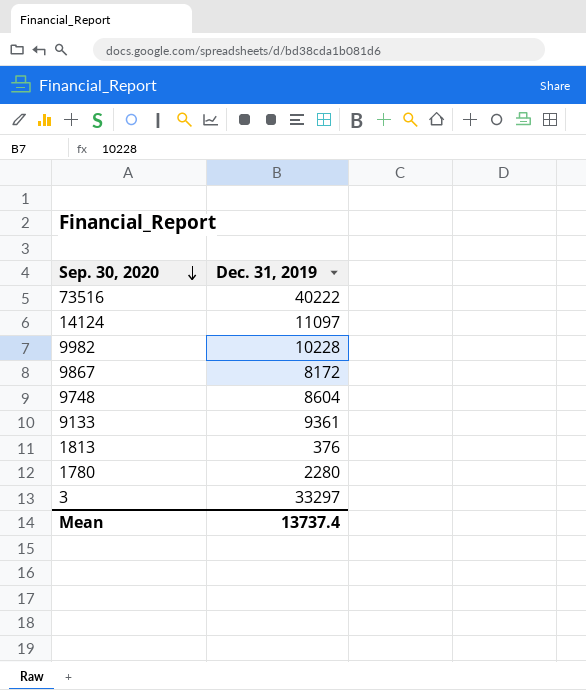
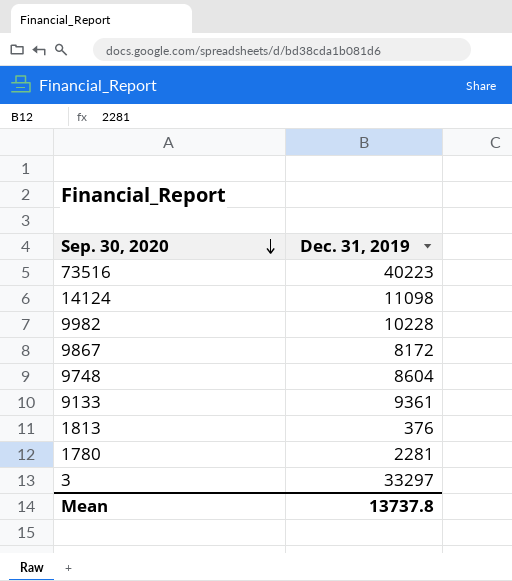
73516 | Dec. 31, 2019: 40222 -> 40223
14124 | Dec. 31, 2019: 11097 -> 11098
1780 | Dec. 31, 2019: 2280 -> 2281
Mean | Dec. 31, 2019: 13737.4 -> 13737.8

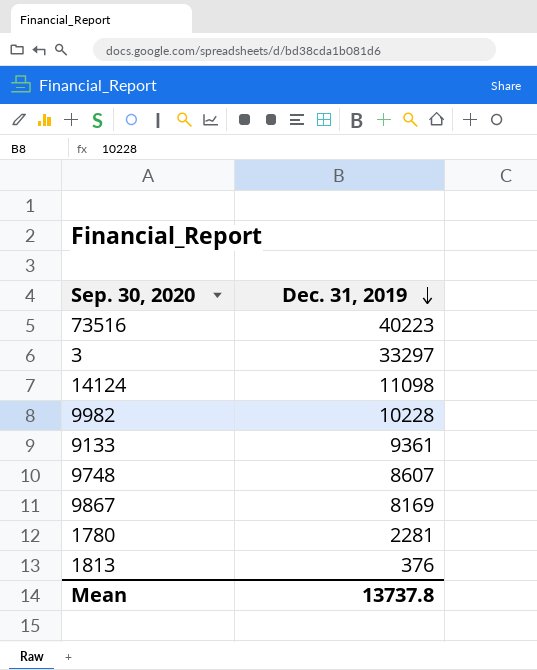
row order: Sep. 30, 2020 descending -> Dec. 31, 2019 descending
9748 | Dec. 31, 2019: 8604 -> 8607
9867 | Dec. 31, 2019: 8172 -> 8169

